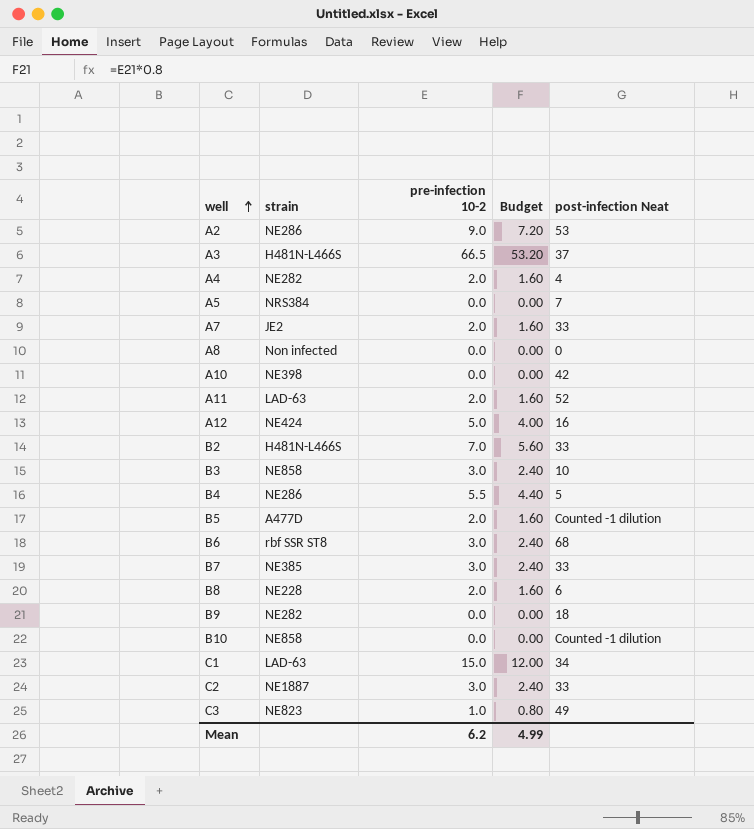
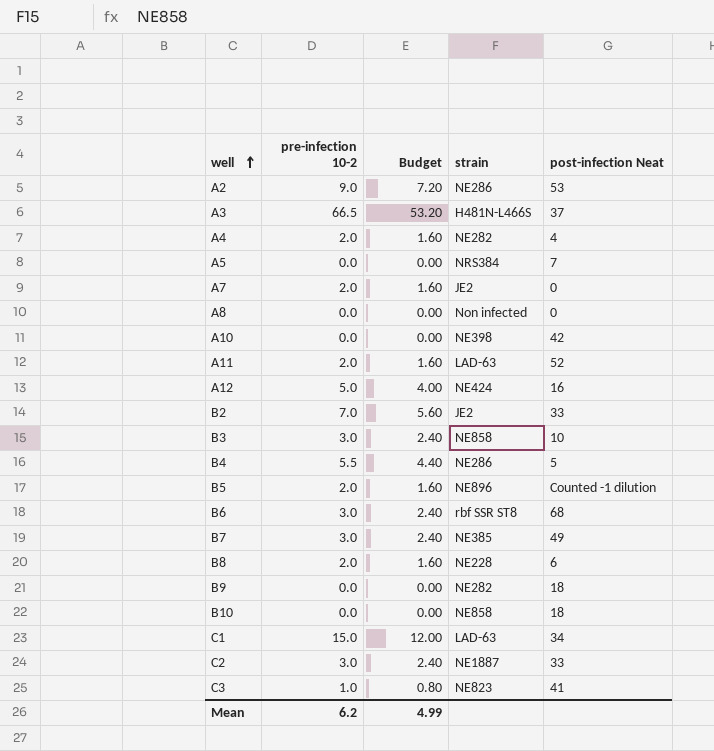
column strain | position: 2 -> 4
A7 | post-infection Neat: 33 -> 0
B2 | strain: H481N-L466S -> JE2
B5 | strain: A477D -> NE896
B7 | post-infection Neat: 33 -> 49
B10 | post-infection Neat: Counted -1 dilution -> 18
C3 | post-infection Neat: 49 -> 41

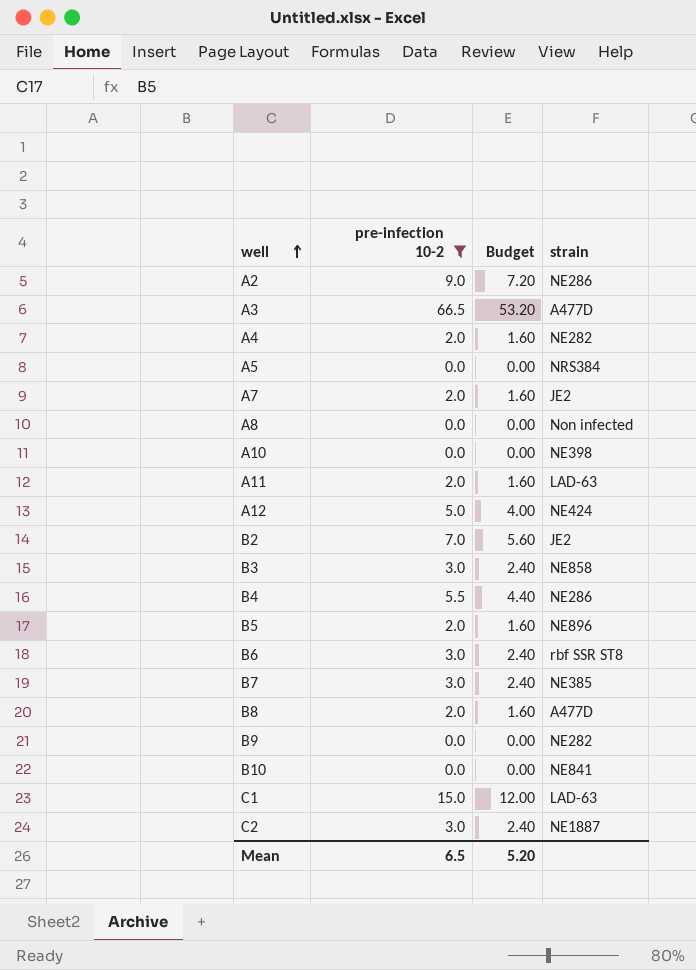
filter: none -> pre-infection 10-2 != 1.0
column post-infection Neat | position: 5 -> none
A3 | strain: H481N-L466S -> A477D
B8 | strain: NE228 -> A477D
B10 | strain: NE858 -> NE841
Mean | pre-infection 10-2: 6.2 -> 6.5
Mean | Budget: 4.99 -> 5.20

